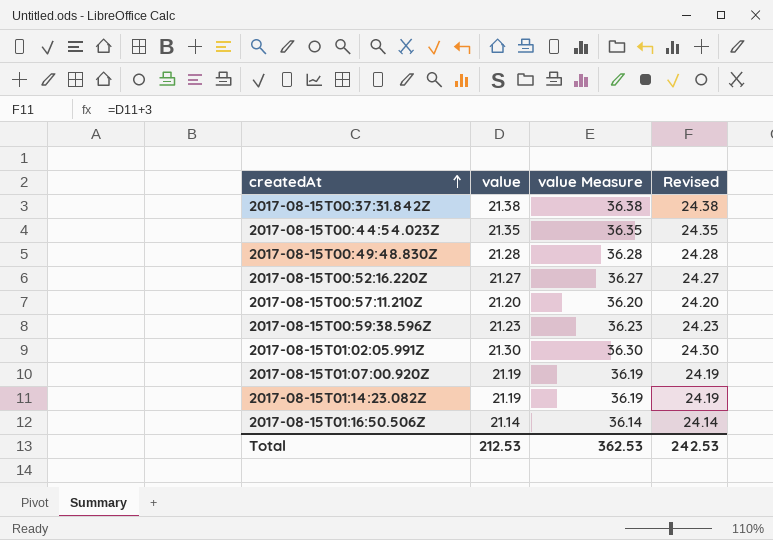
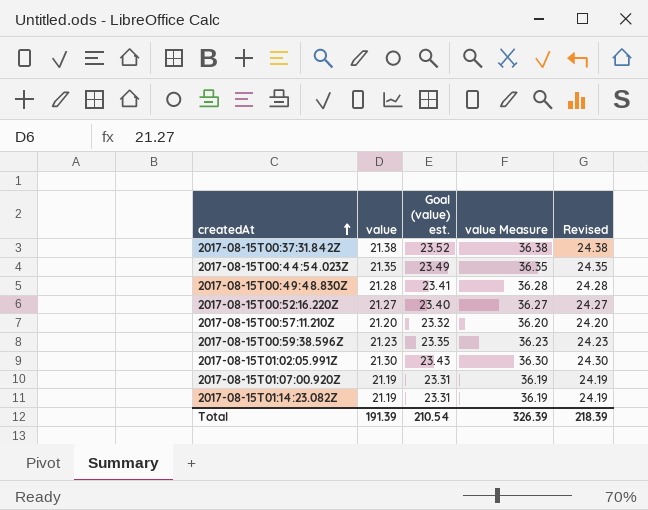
column Goal (value) est. | formula: none -> [value] * 1.1
row 2017-08-15T01:16:50.506Z: 21.14 | 36.14 | 24.14 -> none
Total | value: 212.53 -> 191.39
Total | value Measure: 362.53 -> 326.39
Total | Revised: 242.53 -> 218.39

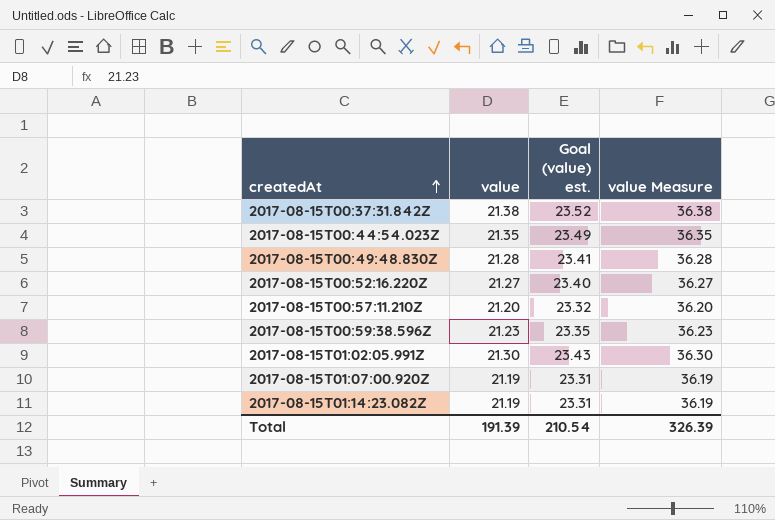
column Revised | formula: [value] + 3 -> none

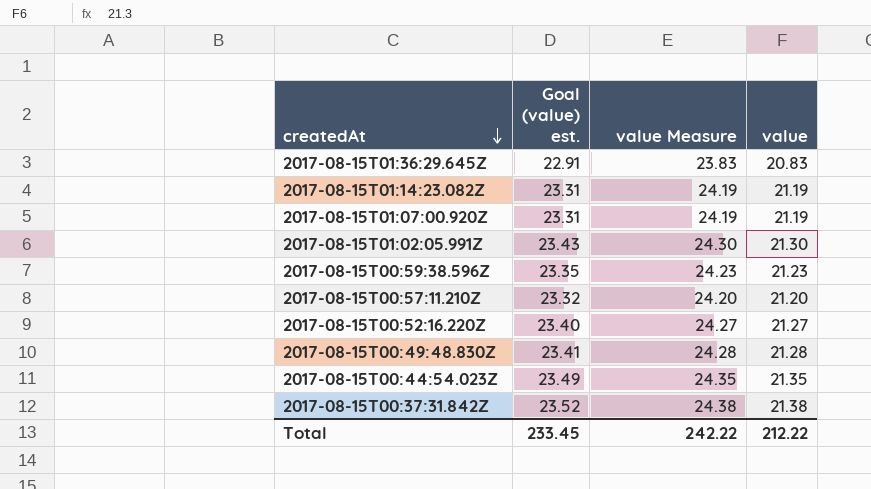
row order: createdAt ascending -> createdAt descending
column value Measure | formula: [value] + 15 -> [value] + 3
column value | position: 2 -> 4
row 2017-08-15T01:36:29.645Z: none -> 22.91 | 23.83 | 20.83
Total | Goal (value) est.: 210.54 -> 233.45
Total | value Measure: 326.39 -> 242.22
Total | value: 191.39 -> 212.22

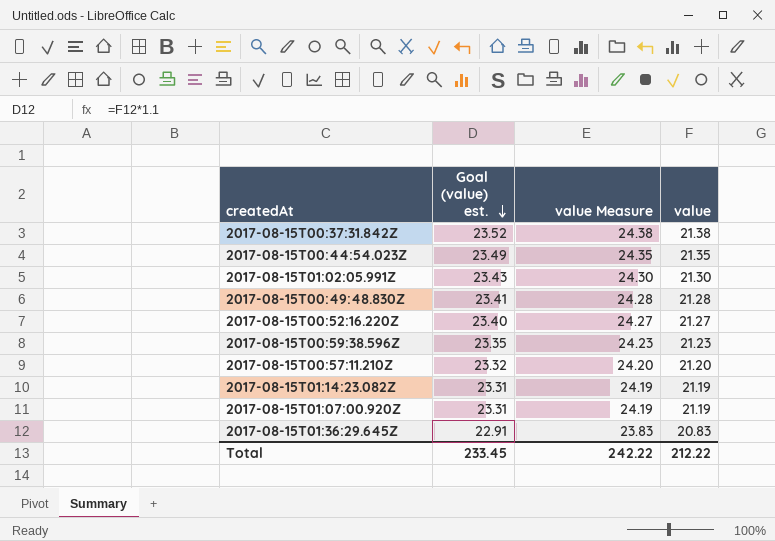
row order: createdAt descending -> Goal (value) est. descending

